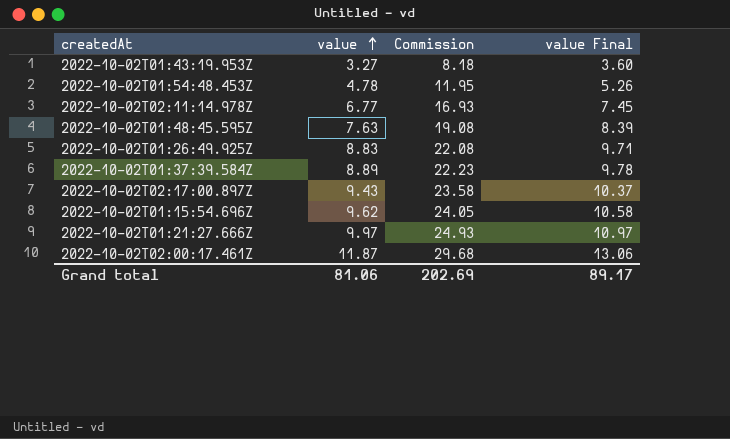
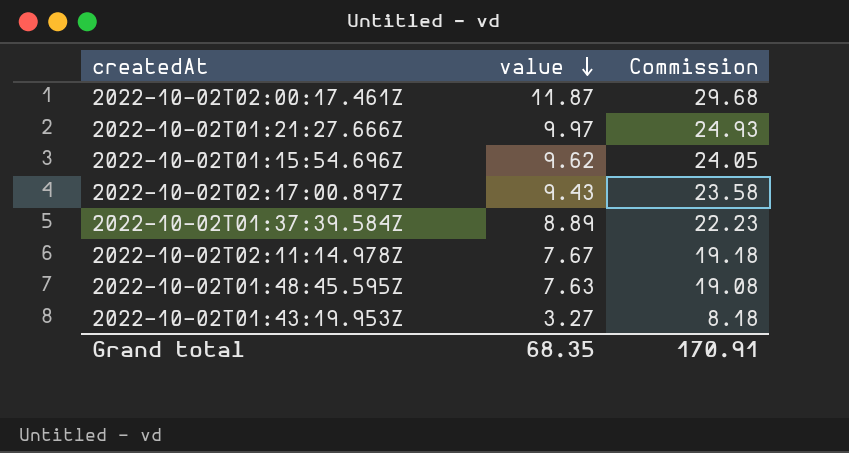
row order: value ascending -> value descending
column value Final | formula: [value] * 1.1 -> none
row 2022-10-02T01:54:48.453Z: 4.78 | 11.95 | 5.26 -> none
row 2022-10-02T01:26:49.925Z: 8.83 | 22.08 | 9.71 -> none
2022-10-02T02:11:14.978Z | value: 6.77 -> 7.67
2022-10-02T02:11:14.978Z | Commission: 16.93 -> 19.18
Grand total | value: 81.06 -> 68.35
Grand total | Commission: 202.69 -> 170.91

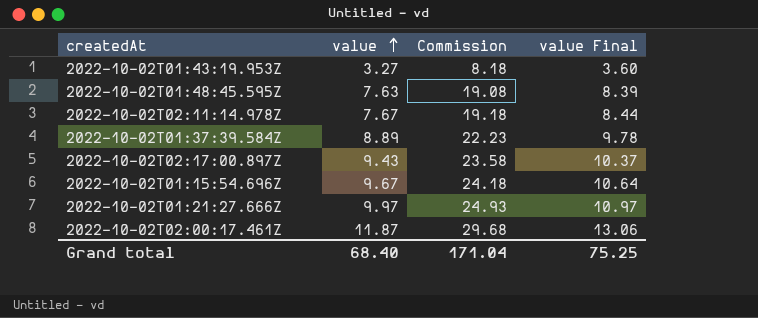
row order: value descending -> value ascending
column value Final | formula: none -> [value] * 1.1
2022-10-02T01:15:54.696Z | value: 9.62 -> 9.67
2022-10-02T01:15:54.696Z | Commission: 24.05 -> 24.18
Grand total | value: 68.35 -> 68.40
Grand total | Commission: 170.91 -> 171.04

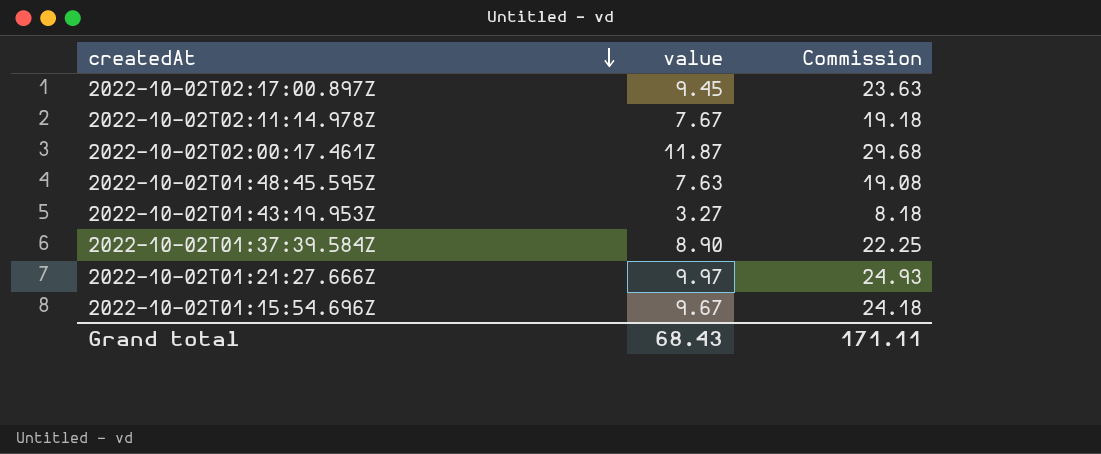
row order: value ascending -> createdAt descending
column value Final | formula: [value] * 1.1 -> none
2022-10-02T02:17:00.897Z | value: 9.43 -> 9.45
2022-10-02T02:17:00.897Z | Commission: 23.58 -> 23.63
2022-10-02T01:37:39.584Z | value: 8.89 -> 8.90
2022-10-02T01:37:39.584Z | Commission: 22.23 -> 22.25
Grand total | value: 68.40 -> 68.43
Grand total | Commission: 171.04 -> 171.11

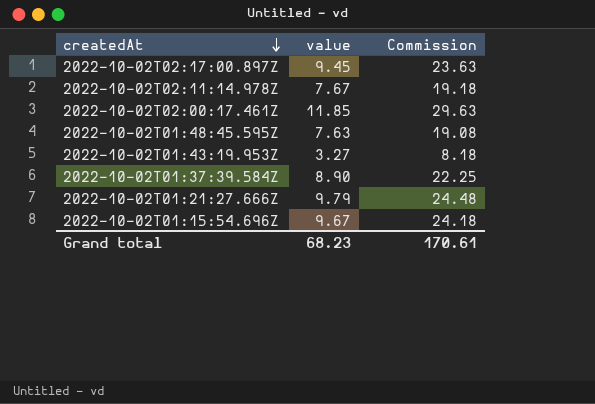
2022-10-02T02:00:17.461Z | value: 11.87 -> 11.85
2022-10-02T02:00:17.461Z | Commission: 29.68 -> 29.63
2022-10-02T01:21:27.666Z | value: 9.97 -> 9.79
2022-10-02T01:21:27.666Z | Commission: 24.93 -> 24.48
Grand total | value: 68.43 -> 68.23
Grand total | Commission: 171.11 -> 170.61

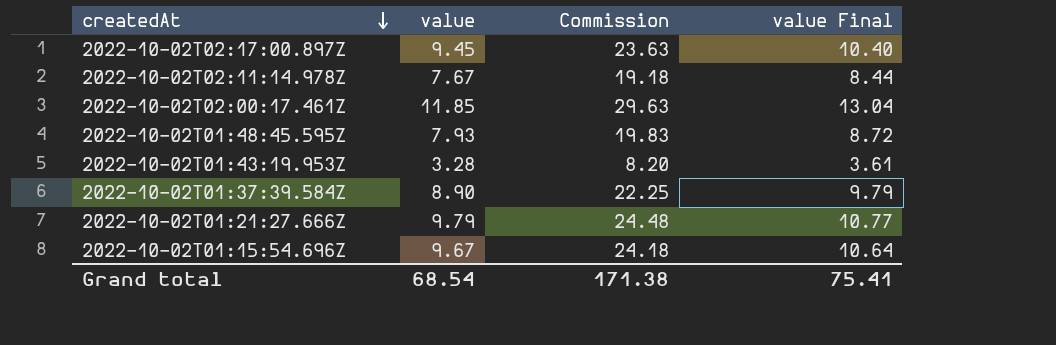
column value Final | formula: none -> [value] * 1.1
2022-10-02T01:48:45.595Z | value: 7.63 -> 7.93
2022-10-02T01:48:45.595Z | Commission: 19.08 -> 19.83
2022-10-02T01:43:19.953Z | value: 3.27 -> 3.28
2022-10-02T01:43:19.953Z | Commission: 8.18 -> 8.20
Grand total | value: 68.23 -> 68.54
Grand total | Commission: 170.61 -> 171.38

